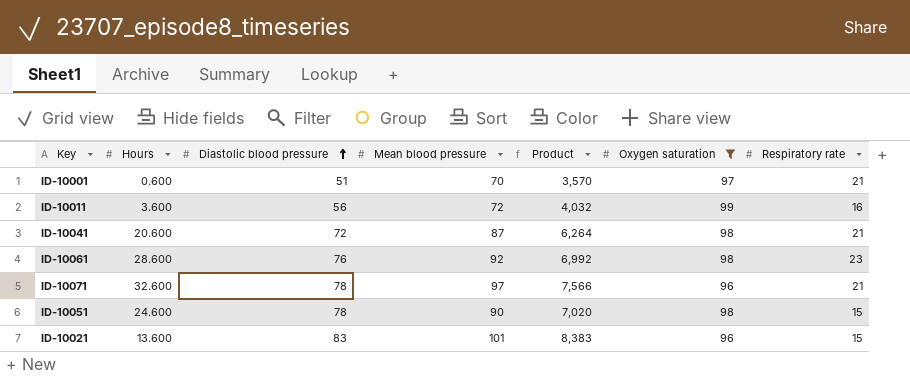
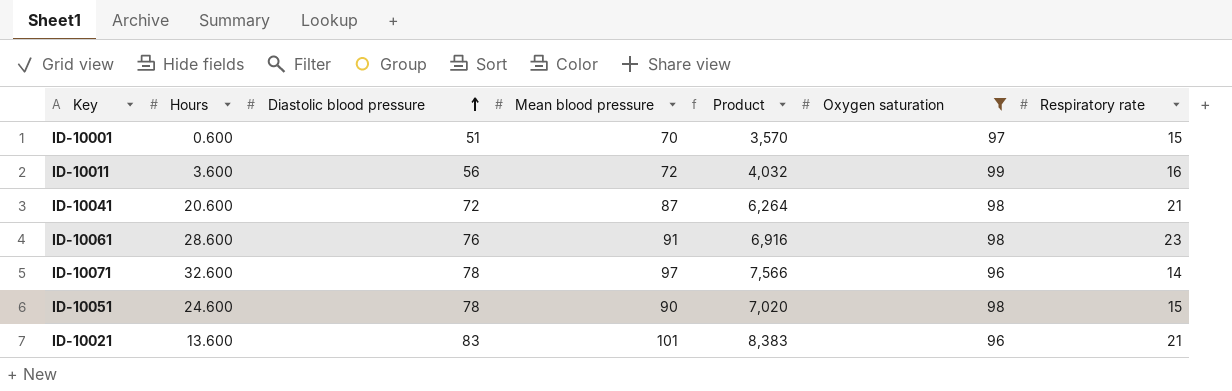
ID-10001 | Respiratory rate: 21 -> 15
ID-10061 | Mean blood pressure: 92 -> 91
ID-10061 | Product: 6,992 -> 6,916
ID-10071 | Respiratory rate: 21 -> 14
ID-10021 | Respiratory rate: 15 -> 21

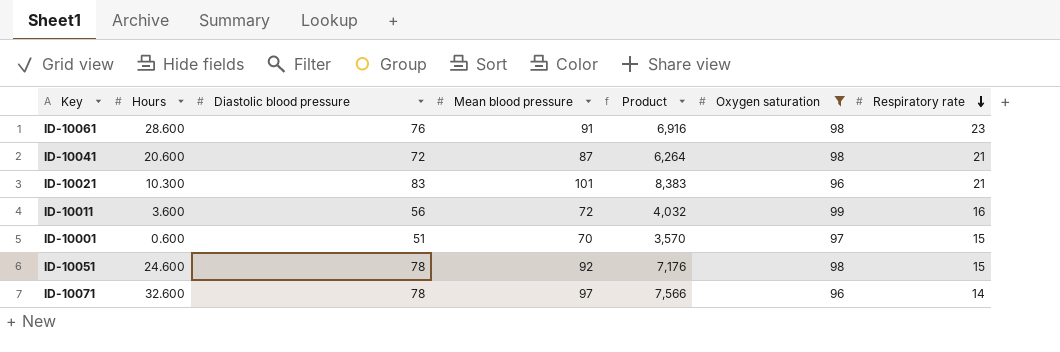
row order: Diastolic blood pressure ascending -> Respiratory rate descending
ID-10021 | Hours: 13.600 -> 10.300
ID-10051 | Mean blood pressure: 90 -> 92
ID-10051 | Product: 7,020 -> 7,176

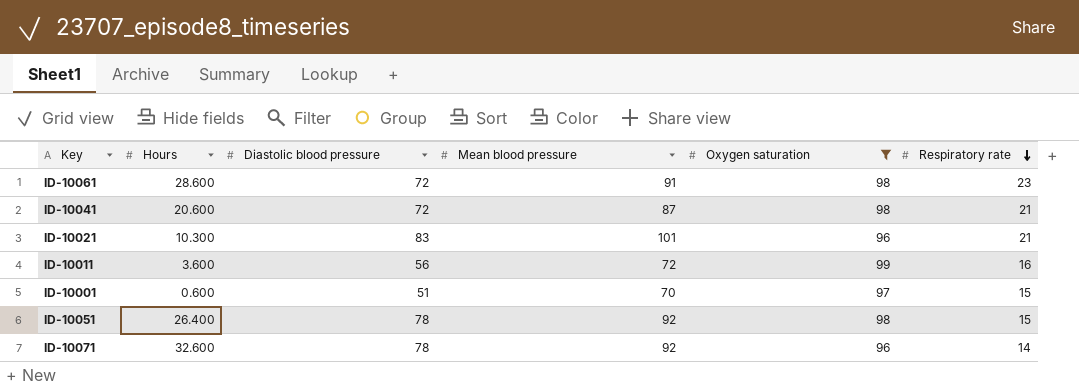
column Product | formula: [Diastolic blood pressure] * [Mean blood pressure] -> none
ID-10061 | Diastolic blood pressure: 76 -> 72
ID-10051 | Hours: 24.600 -> 26.400
ID-10071 | Mean blood pressure: 97 -> 92

